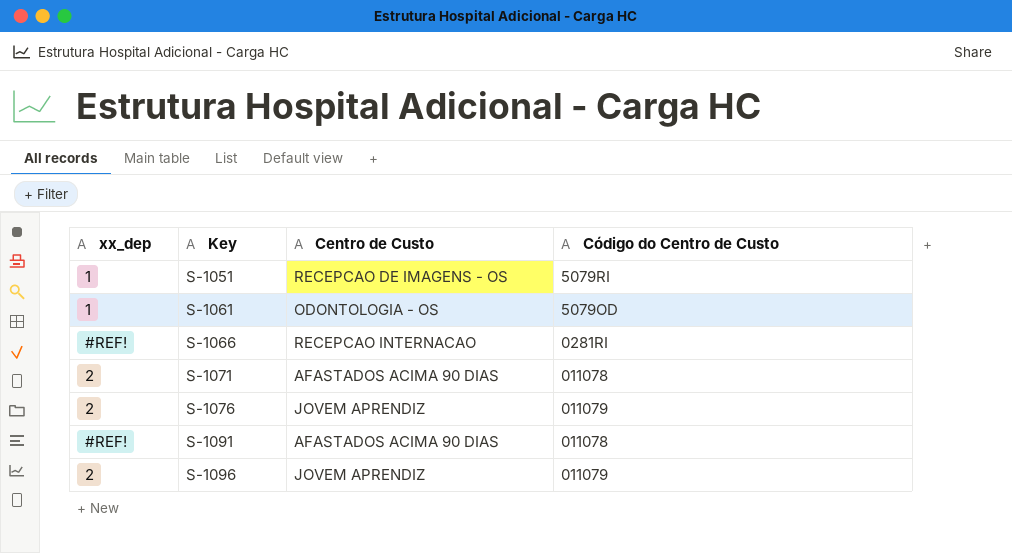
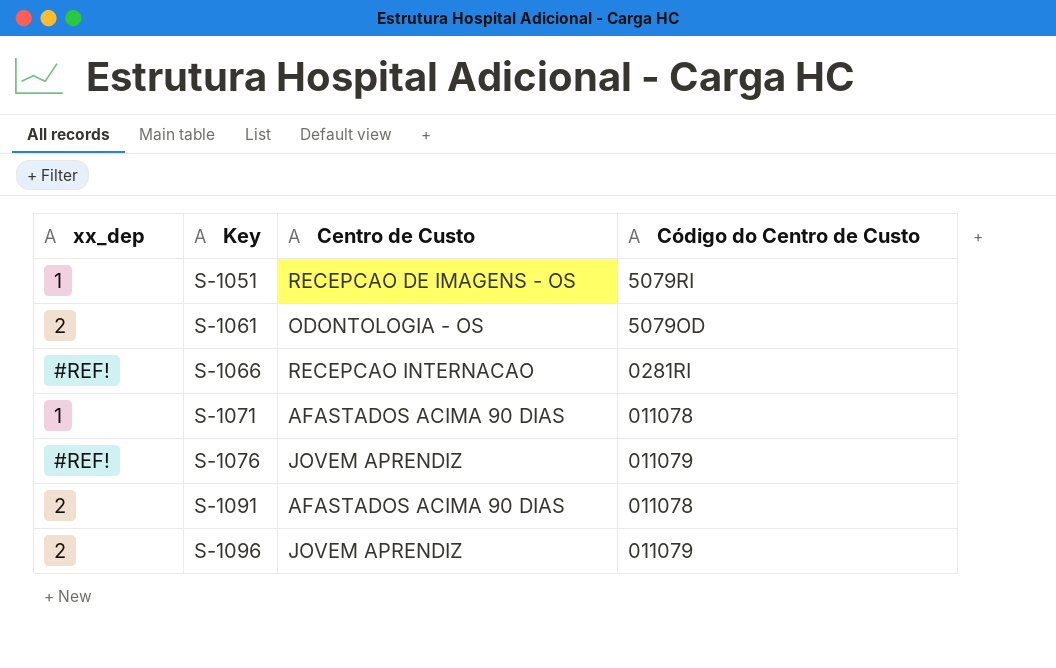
S-1061 | xx_dep: 1 -> 2
S-1071 | xx_dep: 2 -> 1
S-1076 | xx_dep: 2 -> #REF!
S-1091 | xx_dep: #REF! -> 2

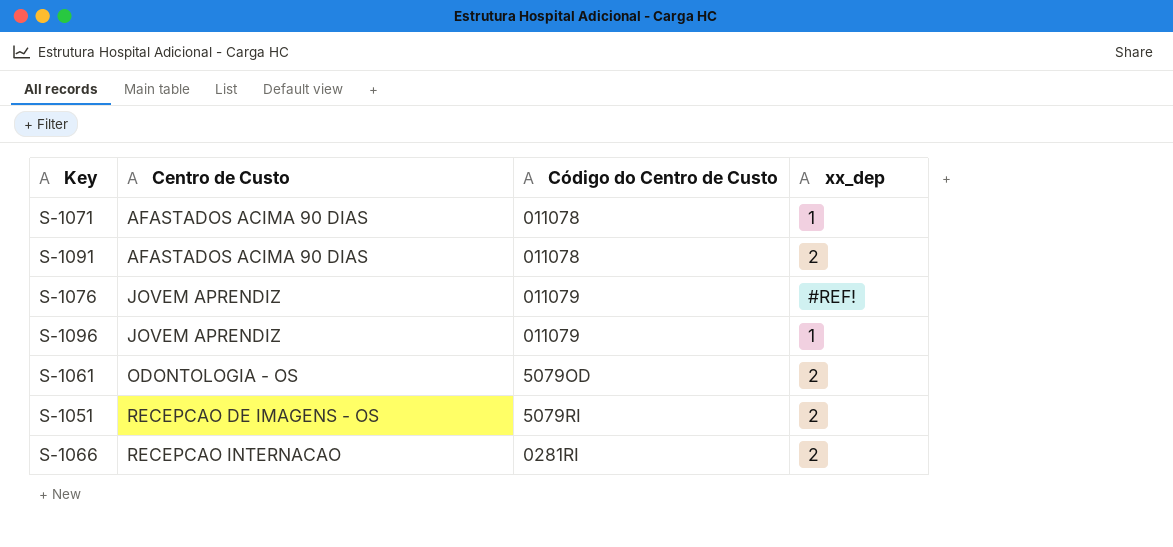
row order: Key ascending -> Centro de Custo ascending
column xx_dep | position: 1 -> 4
S-1096 | xx_dep: 2 -> 1
S-1051 | xx_dep: 1 -> 2
S-1066 | xx_dep: #REF! -> 2

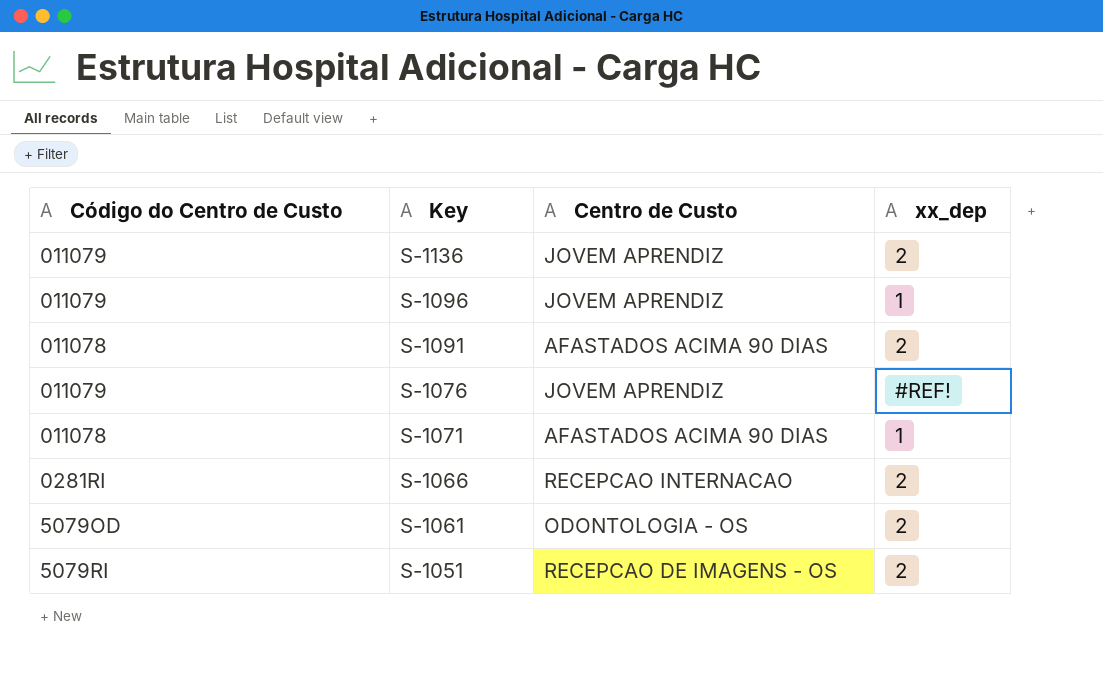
row order: Centro de Custo ascending -> Key descending
column Código do Centro de Custo | position: 3 -> 1
row S-1136: none -> 011079 | JOVEM APRENDIZ | 2

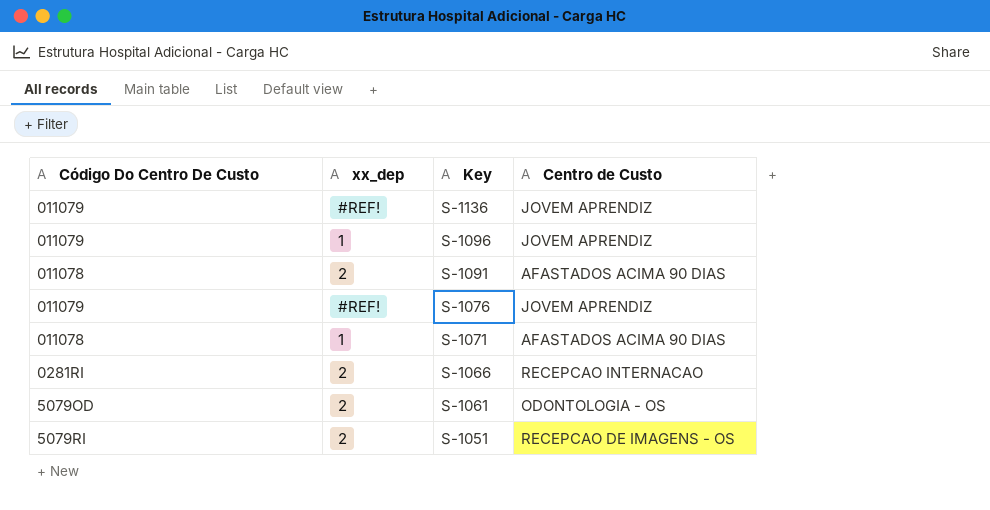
column name: Código do Centro de Custo -> Código Do Centro De Custo
column xx_dep | position: 4 -> 2
S-1136 | xx_dep: 2 -> #REF!

